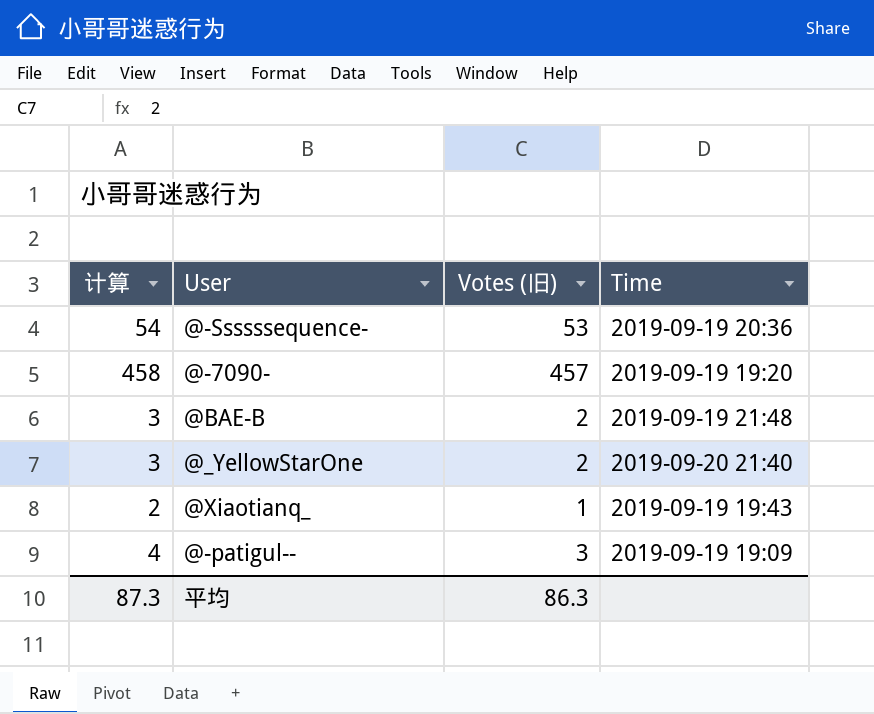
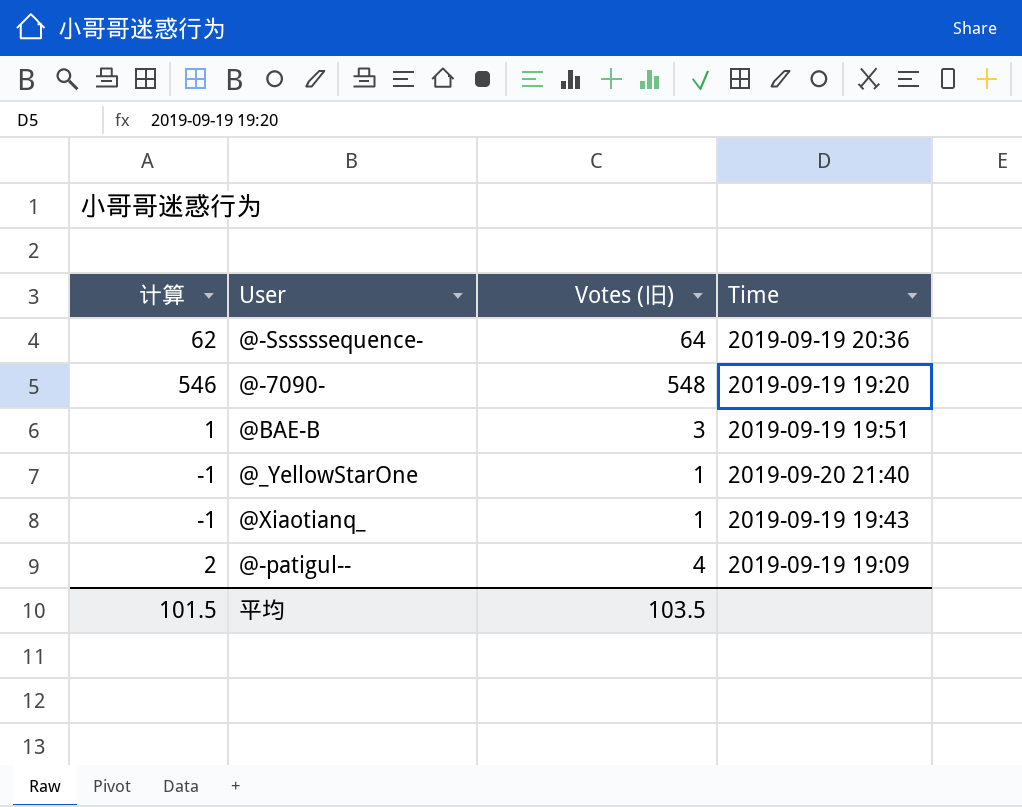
column 计算 | formula: [Votes (旧)] + 1 -> [Votes (旧)] - 2
@-Ssssssequence- | Votes (旧): 53 -> 64
@-7090- | Votes (旧): 457 -> 548
@BAE-B | Votes (旧): 2 -> 3
@BAE-B | Time: 2019-09-19 21:48 -> 2019-09-19 19:51
@_YellowStarOne | Votes (旧): 2 -> 1
@-patigul-- | Votes (旧): 3 -> 4
平均 | 计算: 87.3 -> 101.5
平均 | Votes (旧): 86.3 -> 103.5

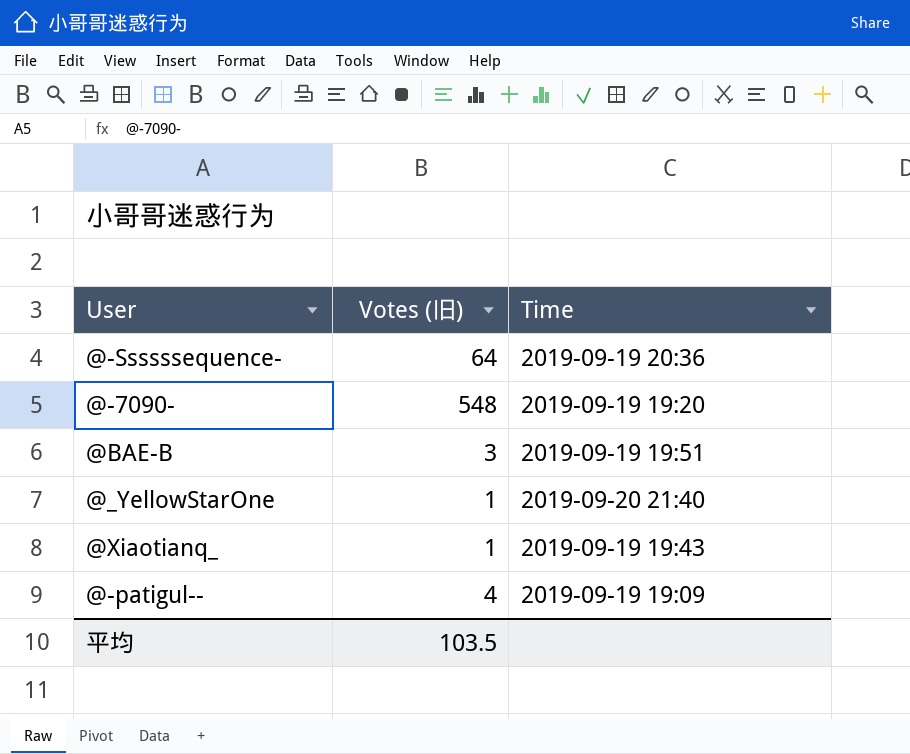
column 计算 | formula: [Votes (旧)] - 2 -> none

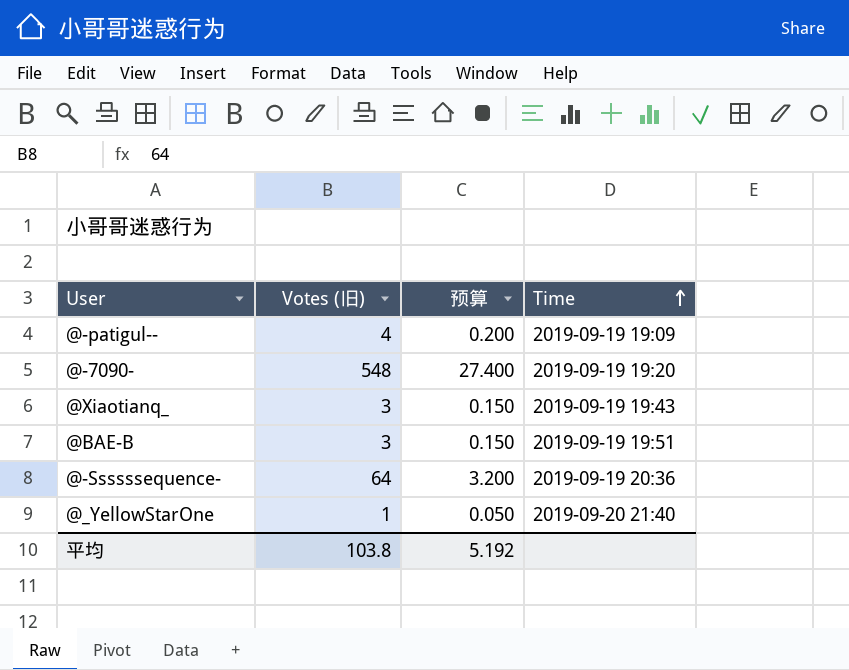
row order: none -> Time ascending
column 预算 | formula: none -> [Votes (旧)] * 0.05
@Xiaotianq_ | Votes (旧): 1 -> 3
平均 | Votes (旧): 103.5 -> 103.8

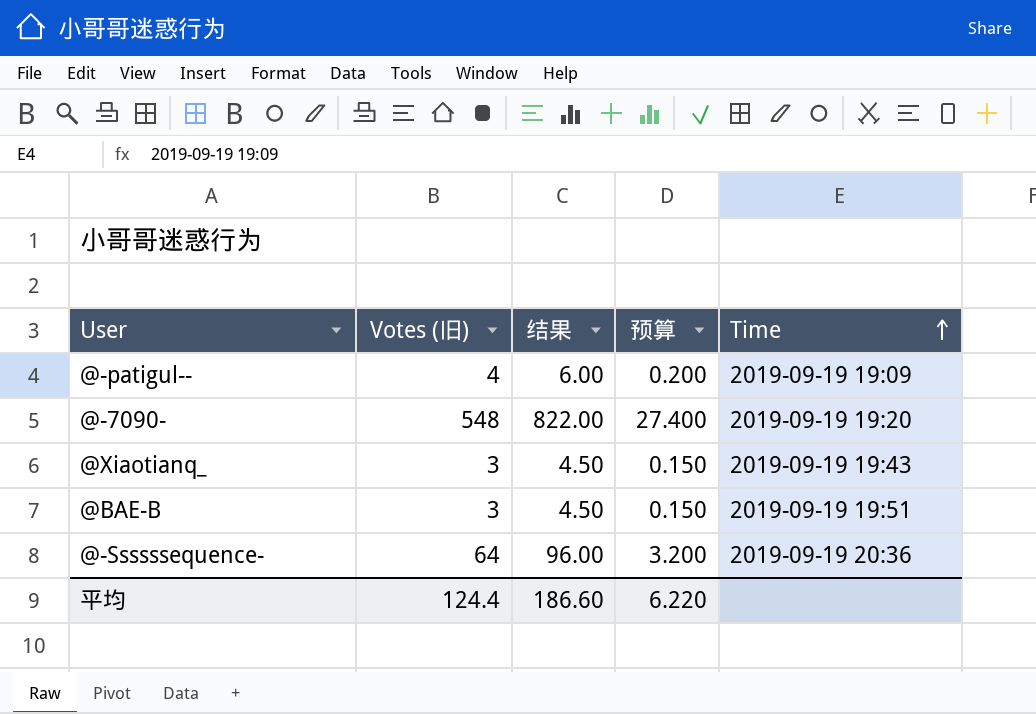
column 结果 | formula: none -> [Votes (旧)] * 1.5
row @_YellowStarOne: 1 | 0.050 | 2019-09-20 21:40 -> none
平均 | Votes (旧): 103.8 -> 124.4
平均 | 预算: 5.192 -> 6.220

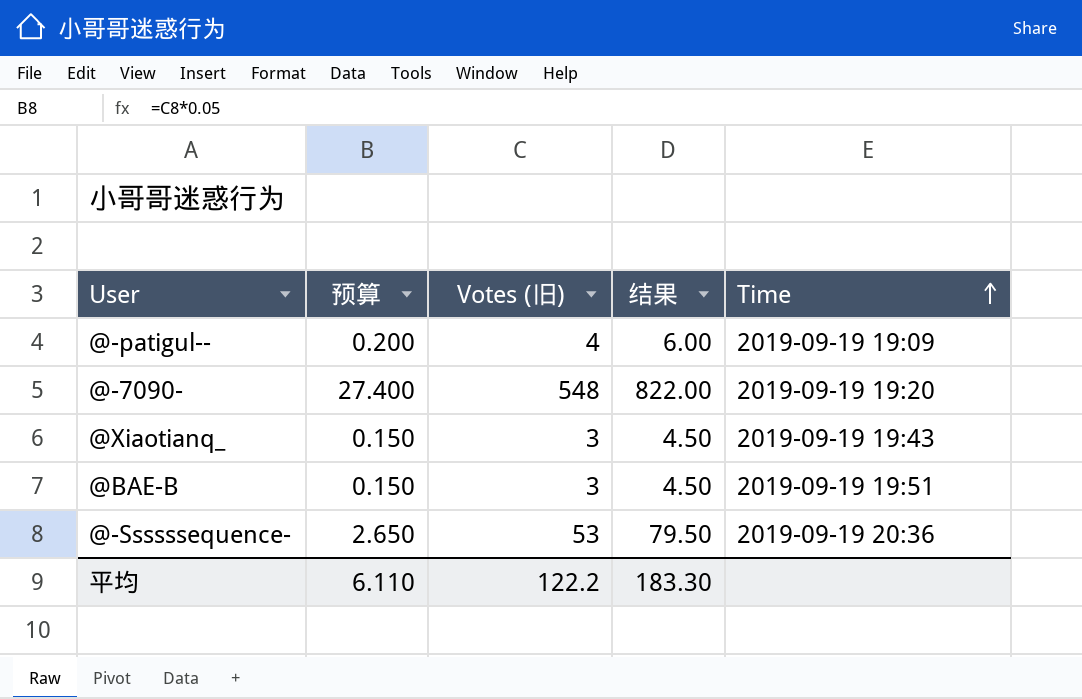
column 预算 | position: 4 -> 2
@-Ssssssequence- | 预算: 3.200 -> 2.650
@-Ssssssequence- | Votes (旧): 64 -> 53
@-Ssssssequence- | 结果: 96.00 -> 79.50
平均 | 预算: 6.220 -> 6.110
平均 | Votes (旧): 124.4 -> 122.2
平均 | 结果: 186.60 -> 183.30

